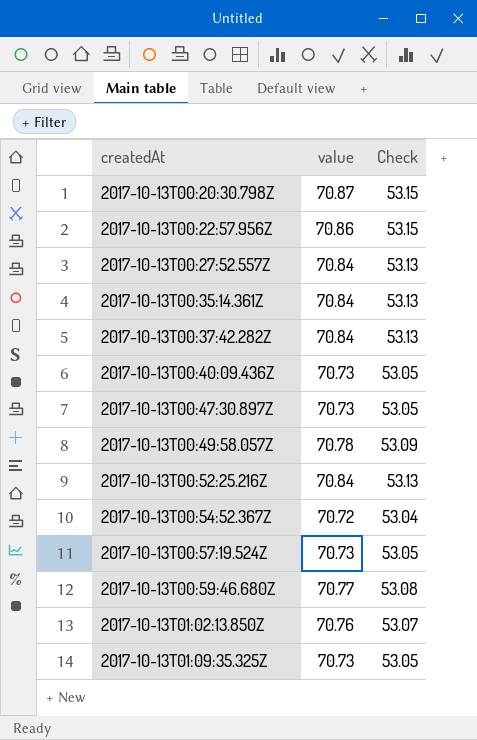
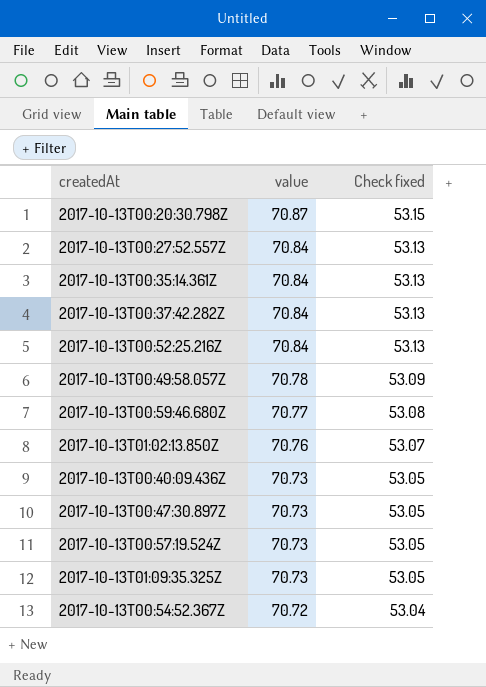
row order: createdAt ascending -> value descending
column name: Check -> Check fixed
row 2017-10-13T00:22:57.956Z: 70.86 | 53.15 -> none

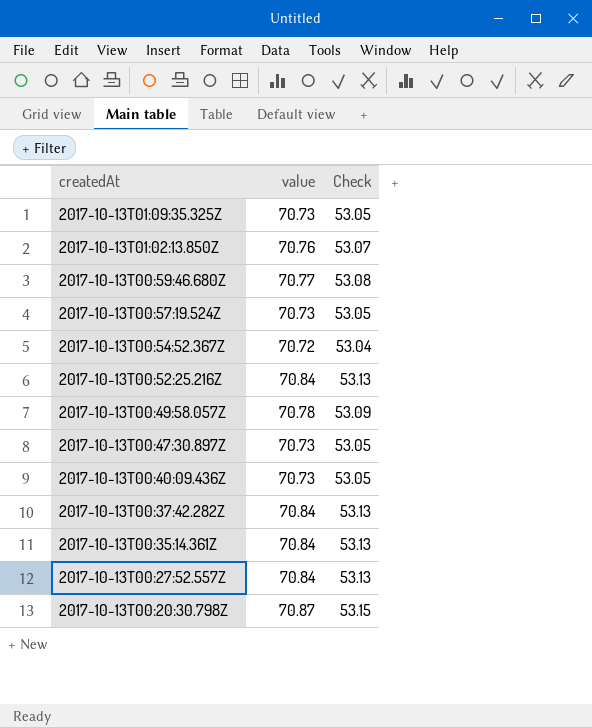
row order: value descending -> createdAt descending
column name: Check fixed -> Check

